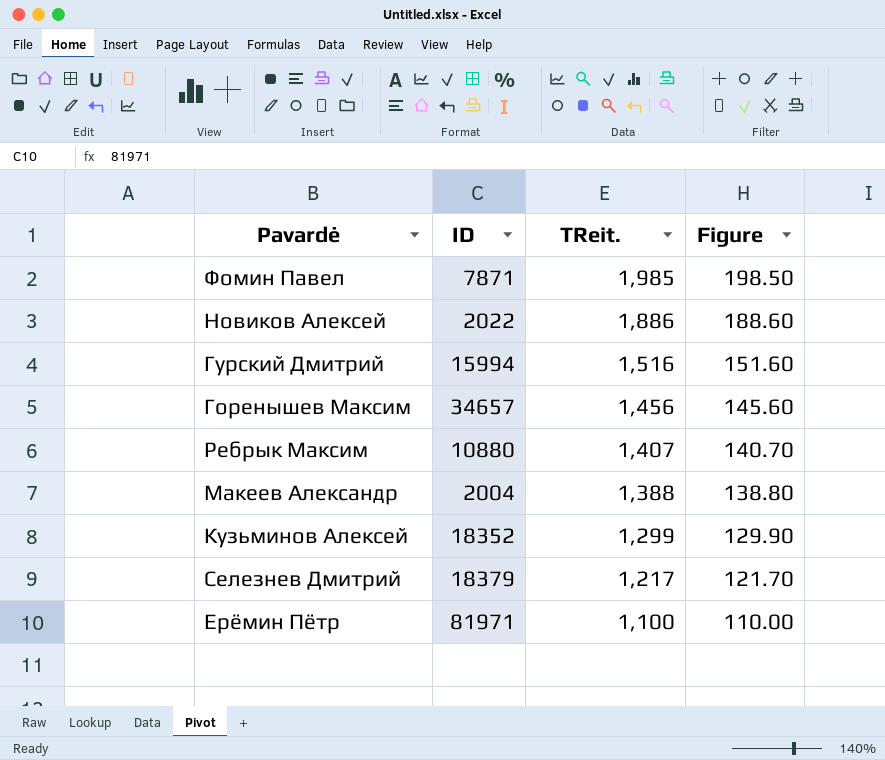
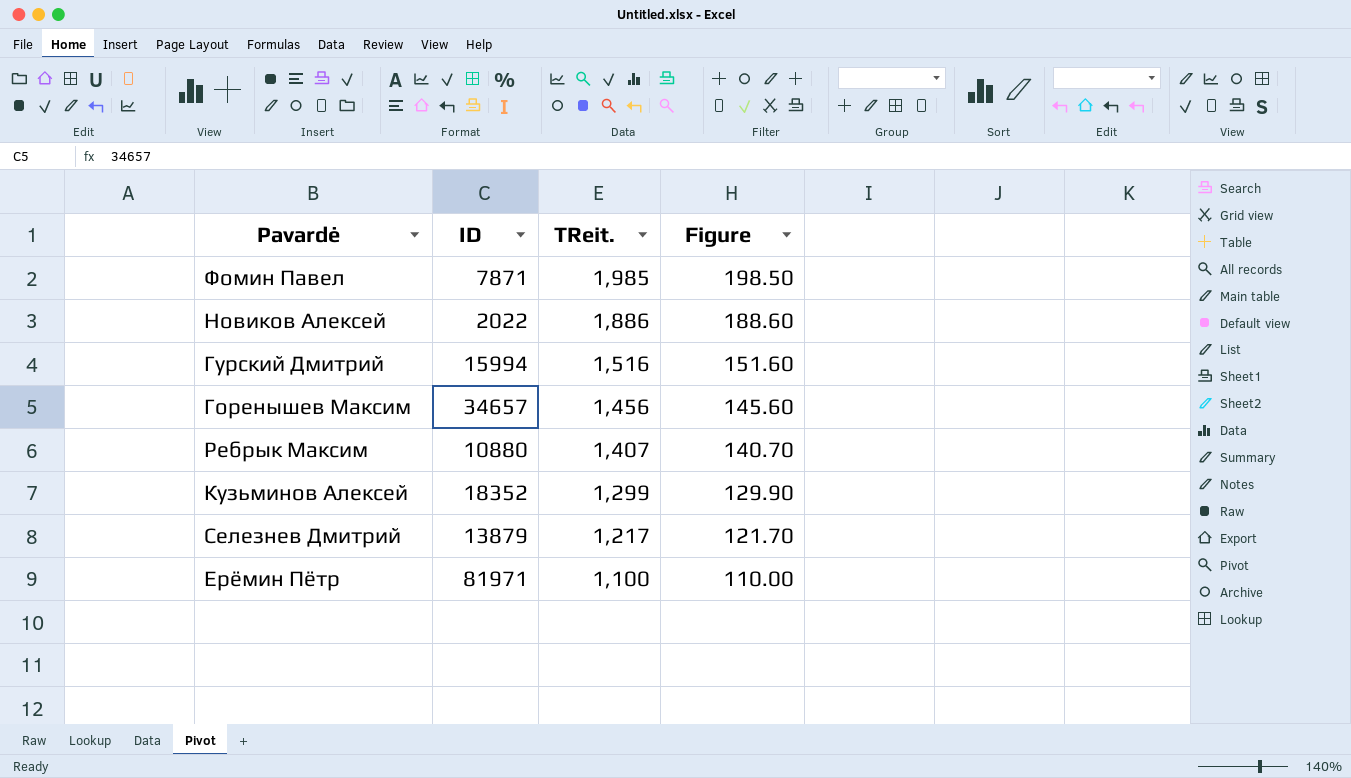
row Макеев Александр: 2004 | 1,388 | 138.80 -> none
Селезнев Дмитрий | ID: 18379 -> 13879

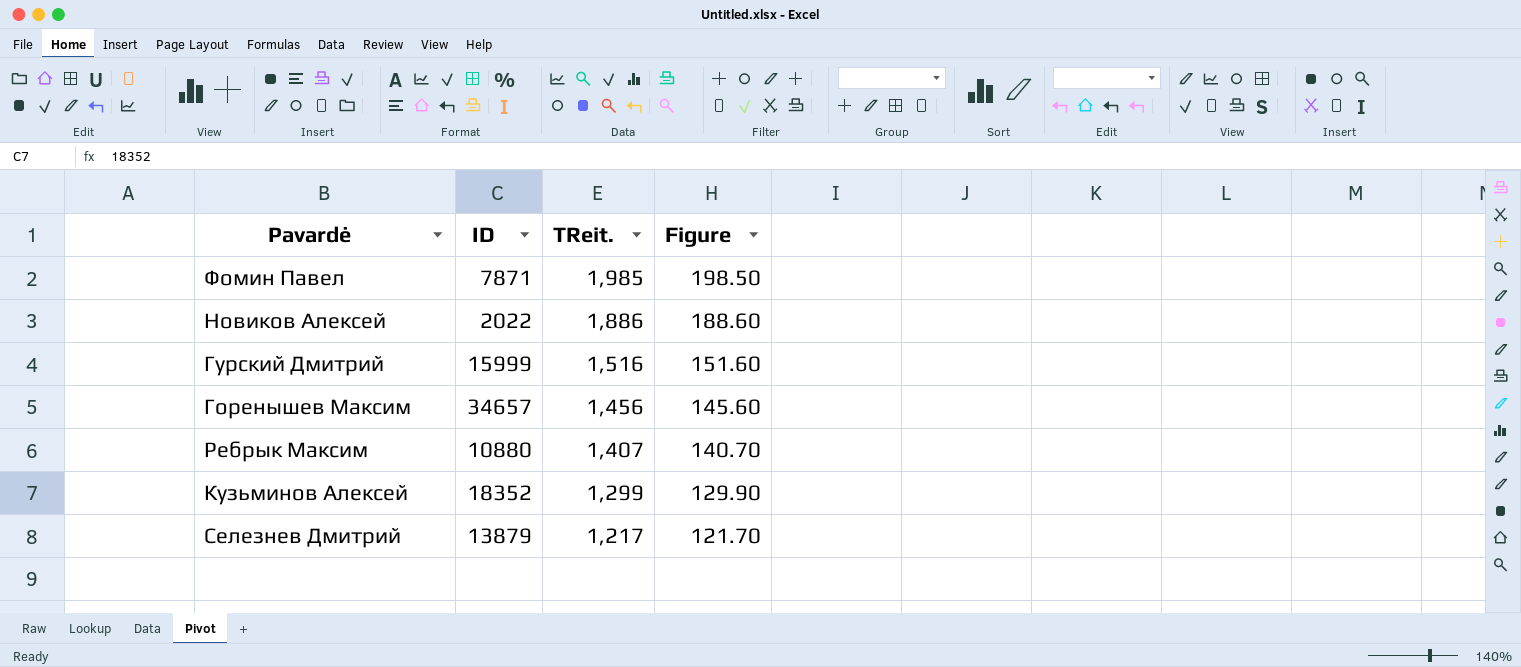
row Ерёмин Пётр: 81971 | 1,100 | 110.00 -> none
Гурский Дмитрий | ID: 15994 -> 15999

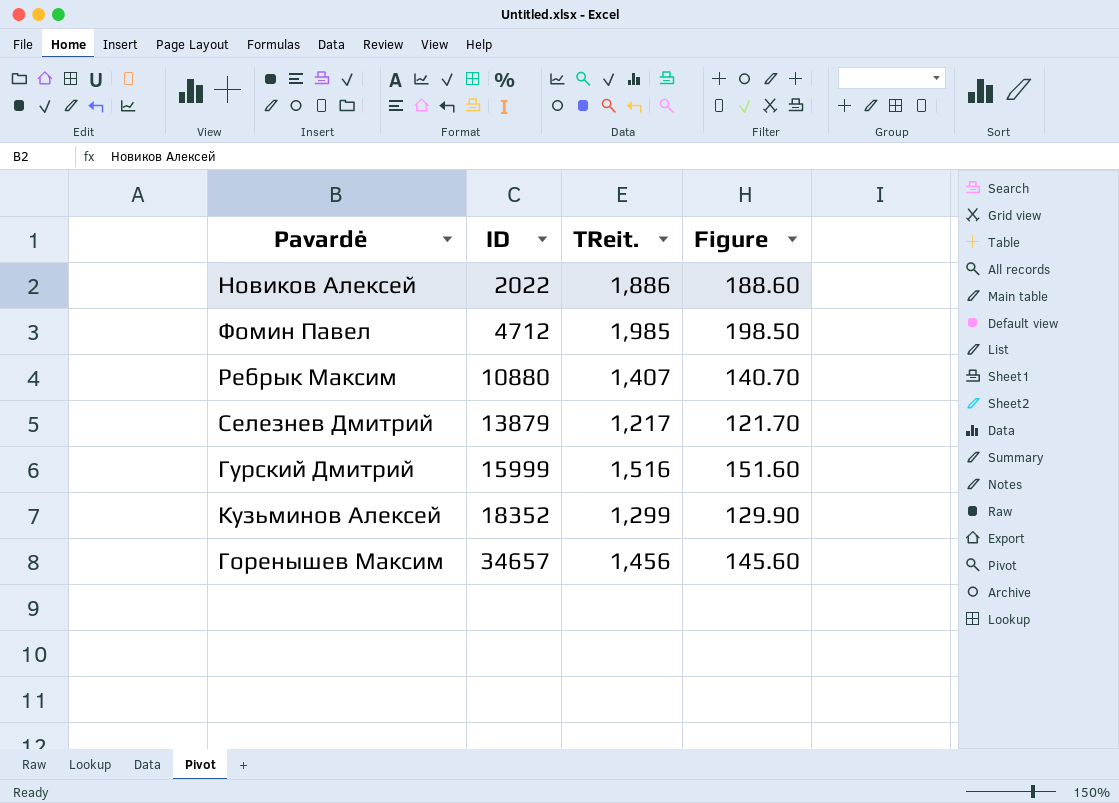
row order: TReit. descending -> ID ascending
Фомин Павел | ID: 7871 -> 4712

